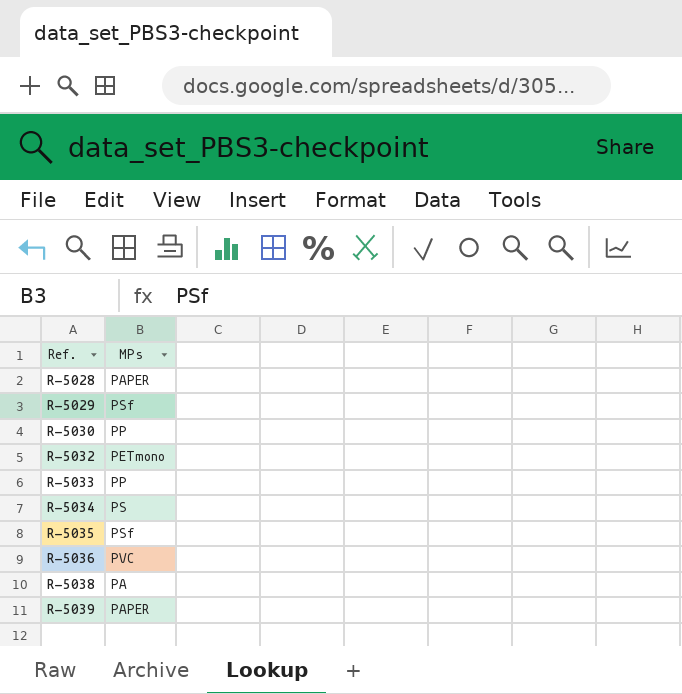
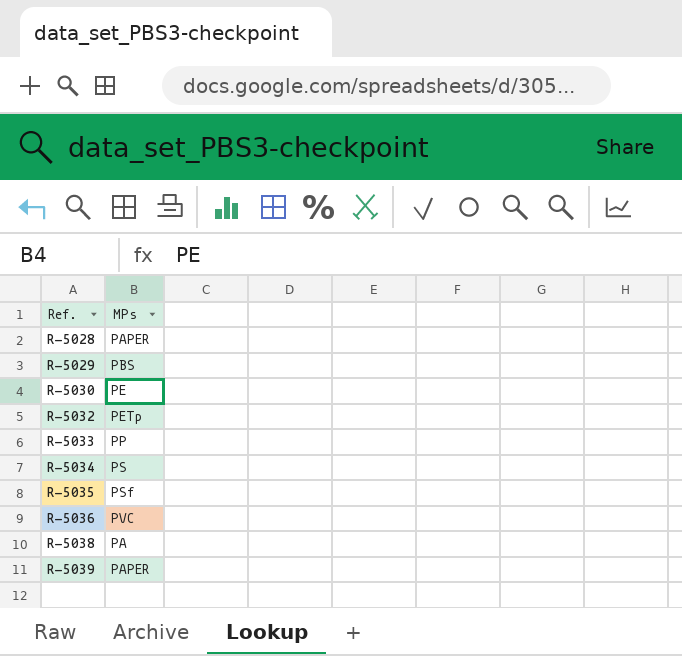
R-5029 | MPs: PSf -> PBS
R-5030 | MPs: PP -> PE
R-5032 | MPs: PETmono -> PETp

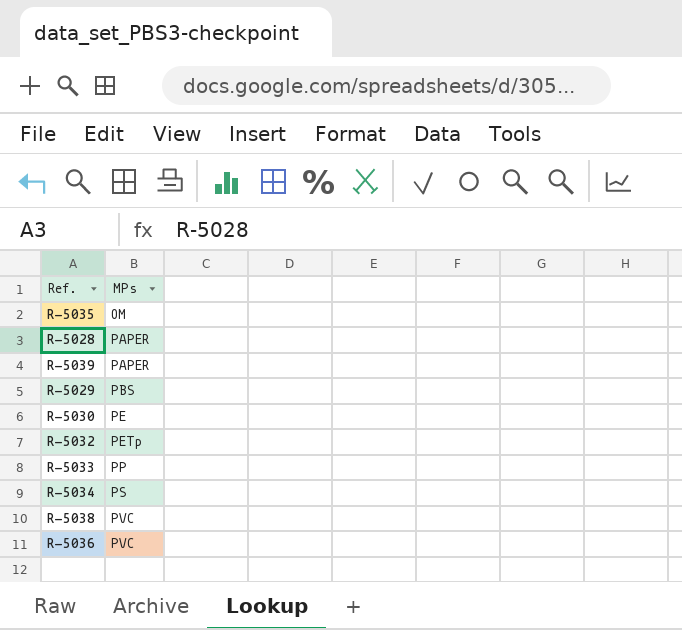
row order: Ref. ascending -> MPs ascending
R-5035 | MPs: PSf -> OM
R-5038 | MPs: PA -> PVC

